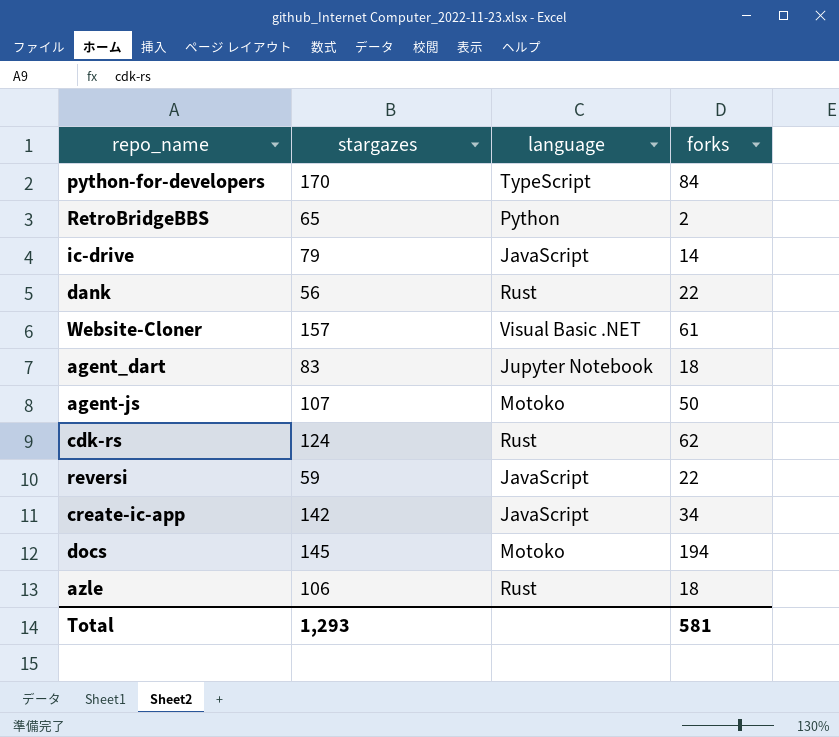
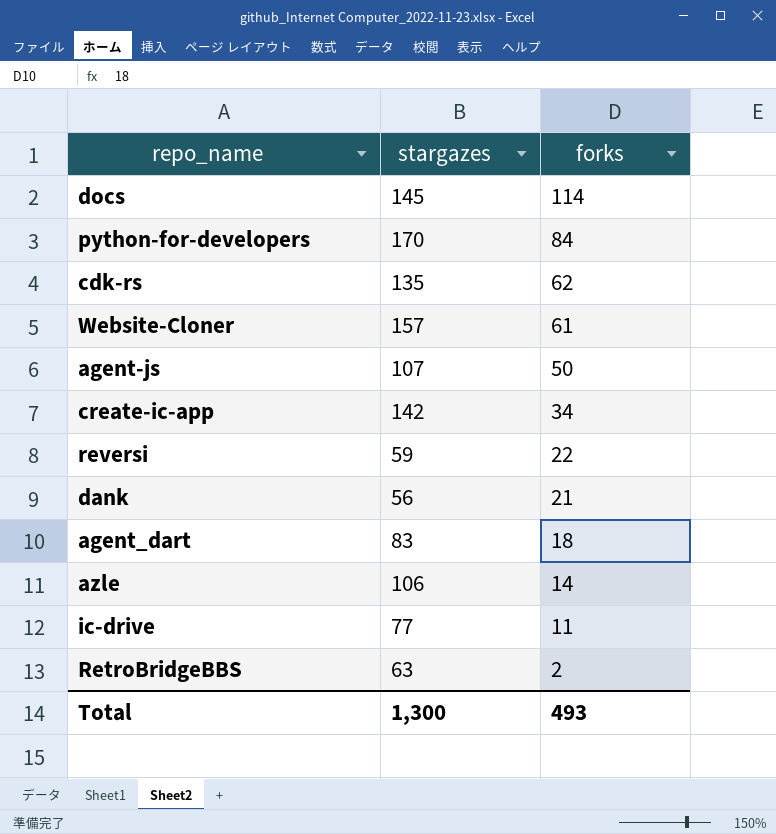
row order: none -> forks descending
column language | position: 3 -> none
docs | forks: 194 -> 114
cdk-rs | stargazes: 124 -> 135
dank | forks: 22 -> 21
azle | forks: 18 -> 14
ic-drive | stargazes: 79 -> 77
ic-drive | forks: 14 -> 11
RetroBridgeBBS | stargazes: 65 -> 63
Total | stargazes: 1,293 -> 1,300
Total | forks: 581 -> 493

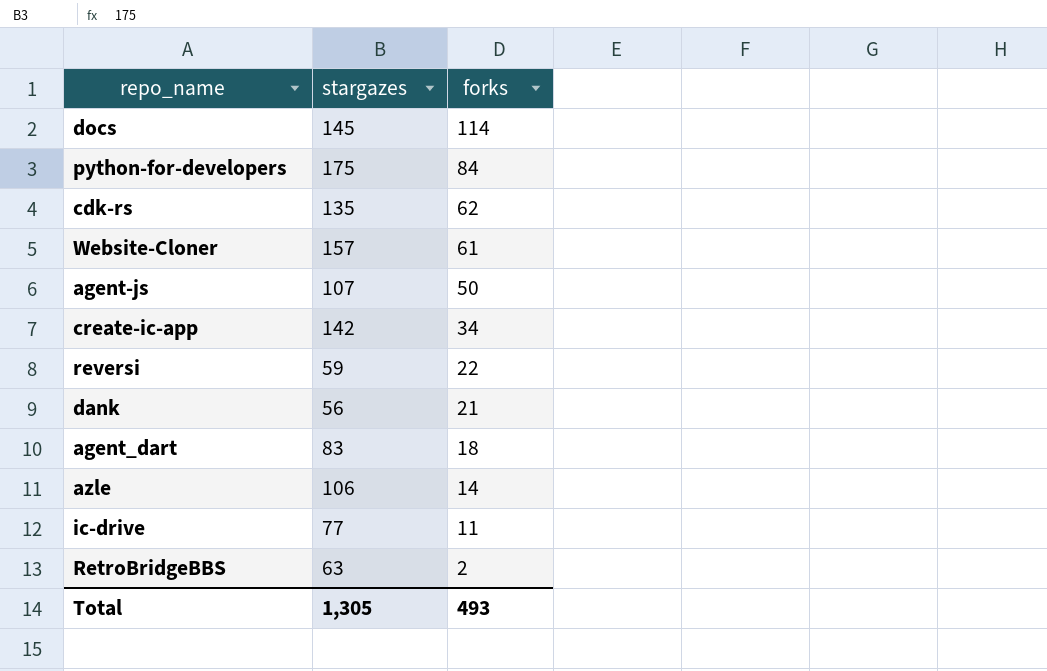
python-for-developers | stargazes: 170 -> 175
Total | stargazes: 1,300 -> 1,305

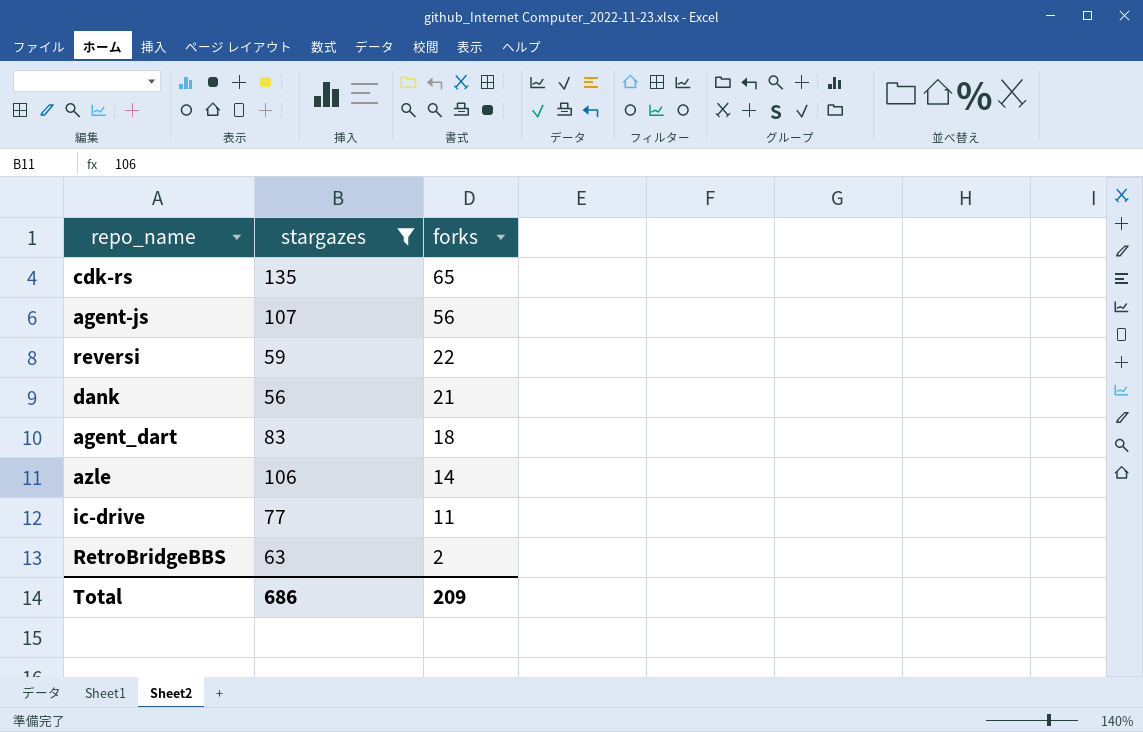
filter: none -> stargazes <= 135
cdk-rs | forks: 62 -> 65
agent-js | forks: 50 -> 56
Total | stargazes: 1,305 -> 686
Total | forks: 493 -> 209

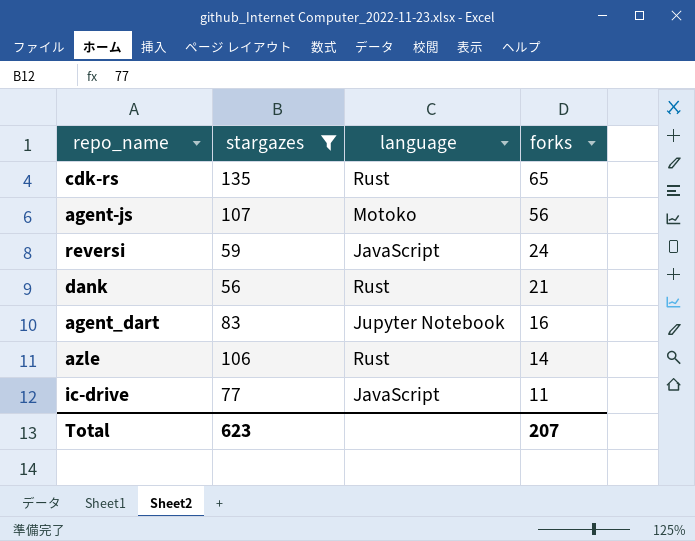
column language | position: none -> 3
row RetroBridgeBBS: 63 | 2 -> none
reversi | forks: 22 -> 24
agent_dart | forks: 18 -> 16
Total | stargazes: 686 -> 623
Total | forks: 209 -> 207

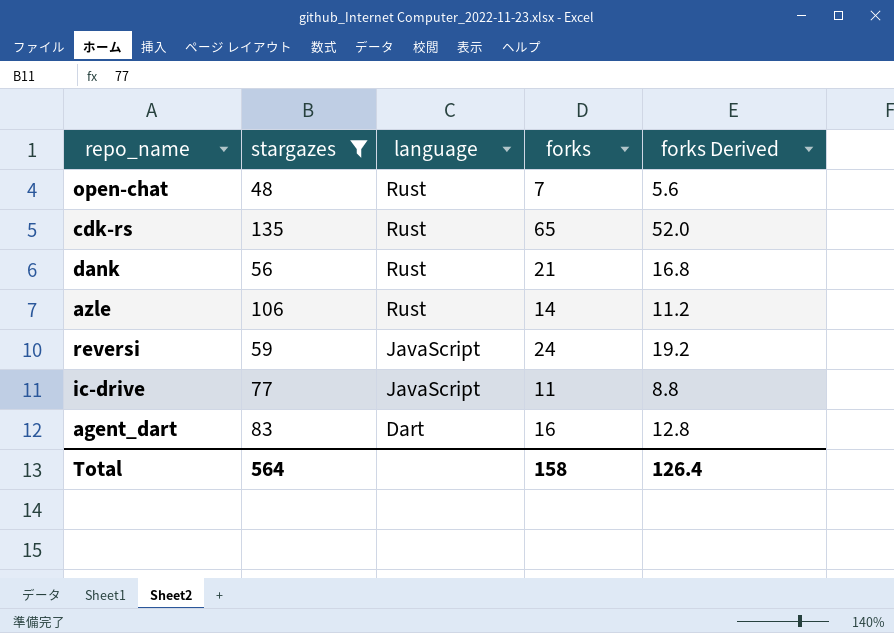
row order: forks descending -> language descending
column forks Derived | formula: none -> [forks] * 0.8
row agent-js: 107 | Motoko | 56 -> none
row open-chat: none -> 48 | Rust | 7 | 5.6
agent_dart | language: Jupyter Notebook -> Dart
Total | stargazes: 623 -> 564
Total | forks: 207 -> 158

